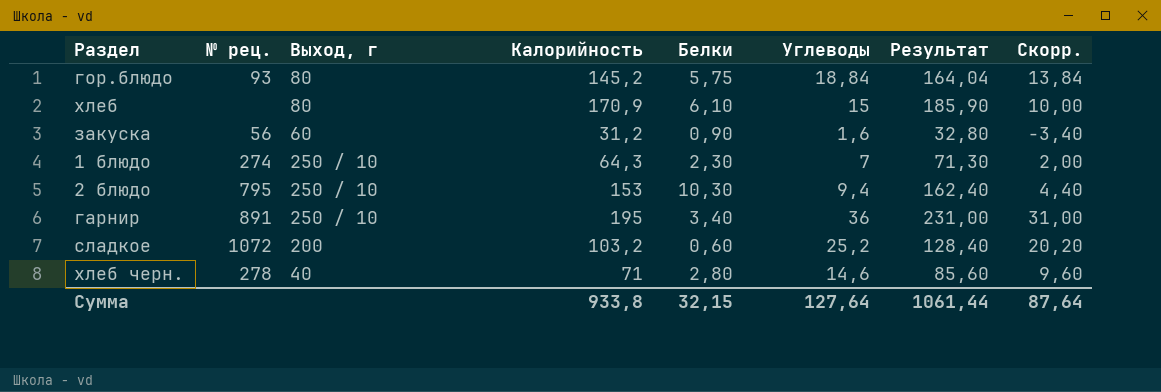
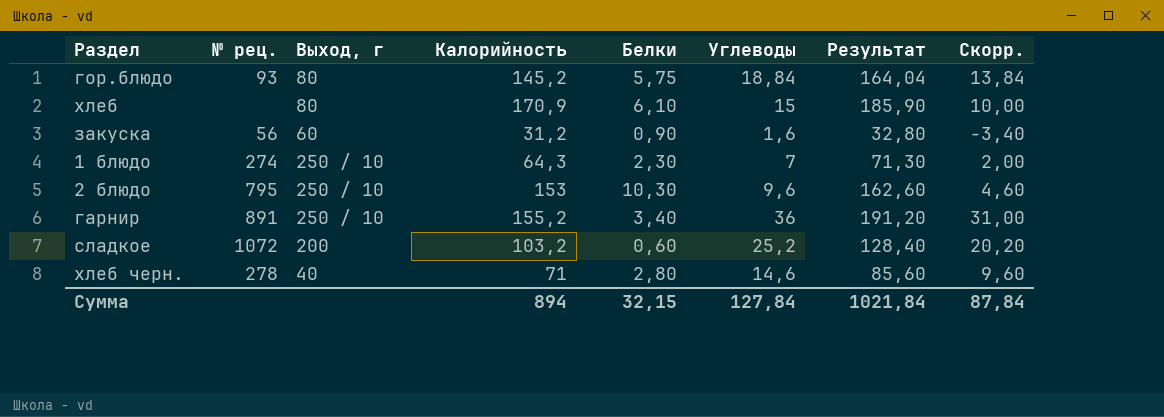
2 блюдо | Углеводы: 9,4 -> 9,6
2 блюдо | Результат: 162,40 -> 162,60
2 блюдо | Скорр.: 4,40 -> 4,60
гарнир | Калорийность: 195 -> 155,2
гарнир | Результат: 231,00 -> 191,20
Сумма | Калорийность: 933,8 -> 894
Сумма | Углеводы: 127,64 -> 127,84
Сумма | Результат: 1061,44 -> 1021,84
Сумма | Скорр.: 87,64 -> 87,84

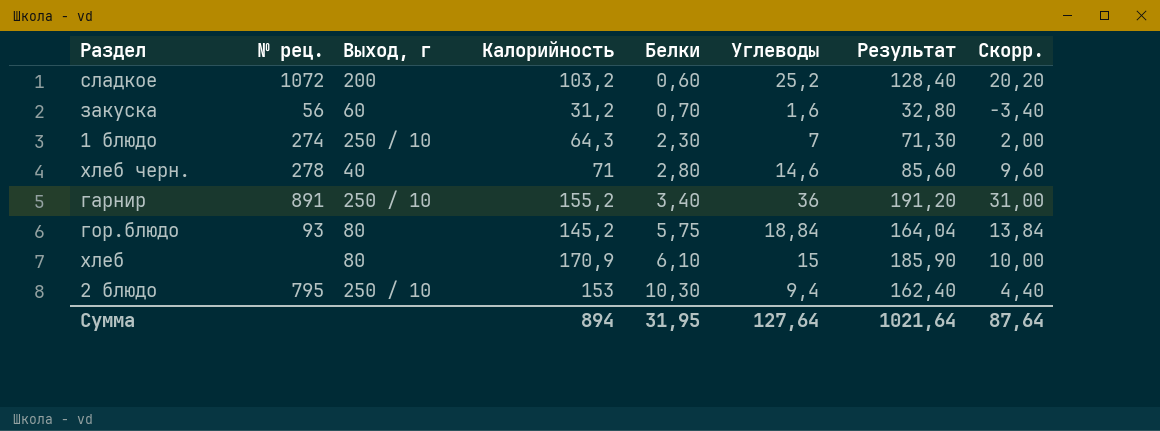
row order: none -> Белки ascending
закуска | Белки: 0,90 -> 0,70
2 блюдо | Углеводы: 9,6 -> 9,4
2 блюдо | Результат: 162,60 -> 162,40
2 блюдо | Скорр.: 4,60 -> 4,40
Сумма | Белки: 32,15 -> 31,95
Сумма | Углеводы: 127,84 -> 127,64
Сумма | Результат: 1021,84 -> 1021,64
Сумма | Скорр.: 87,84 -> 87,64

